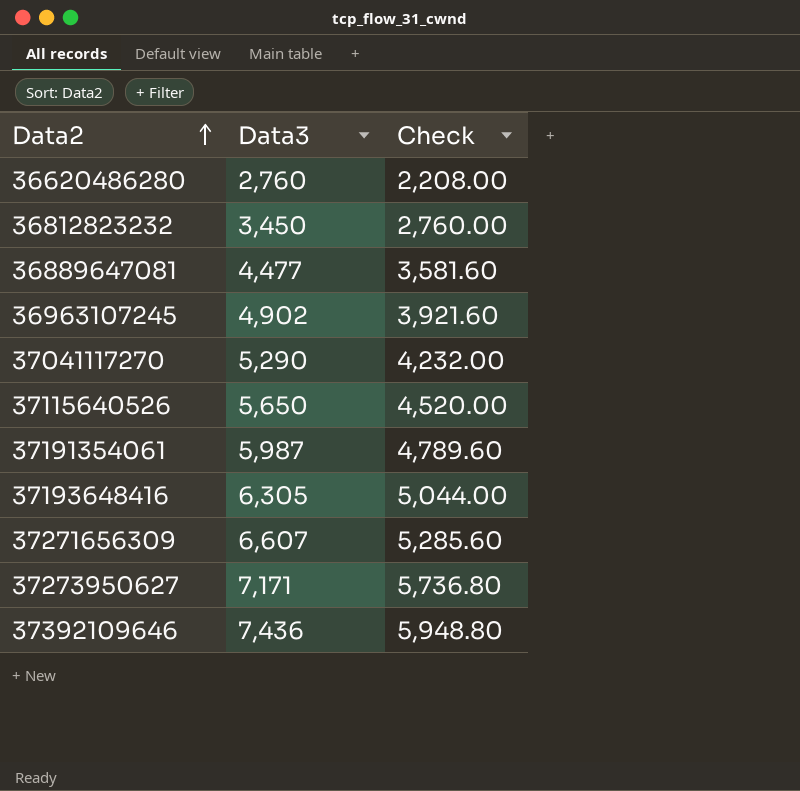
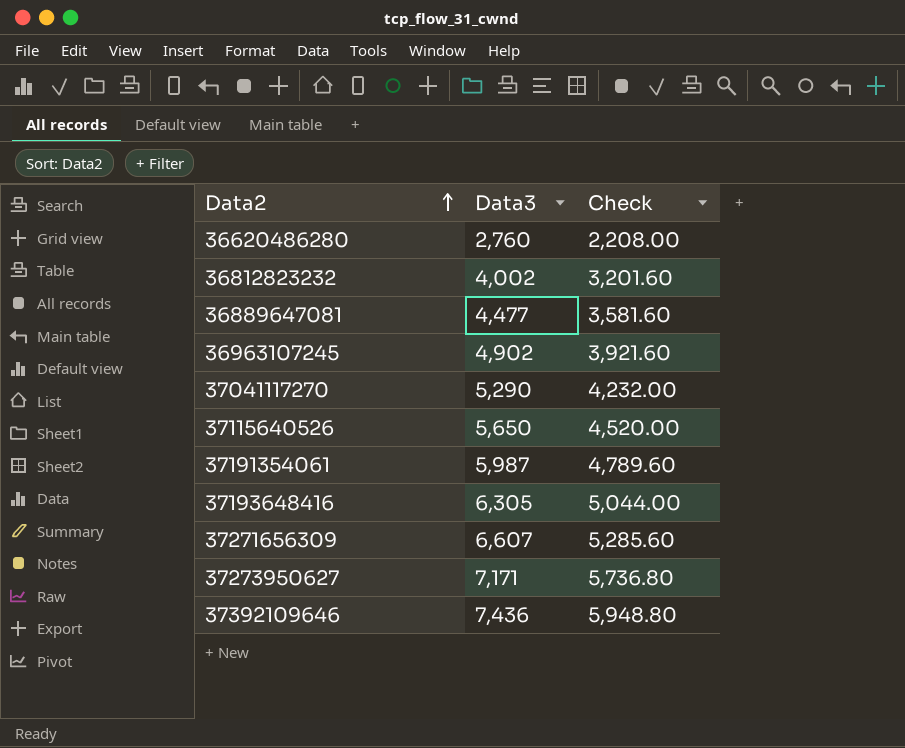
36812823232 | Data3: 3,450 -> 4,002
36812823232 | Check: 2,760.00 -> 3,201.60

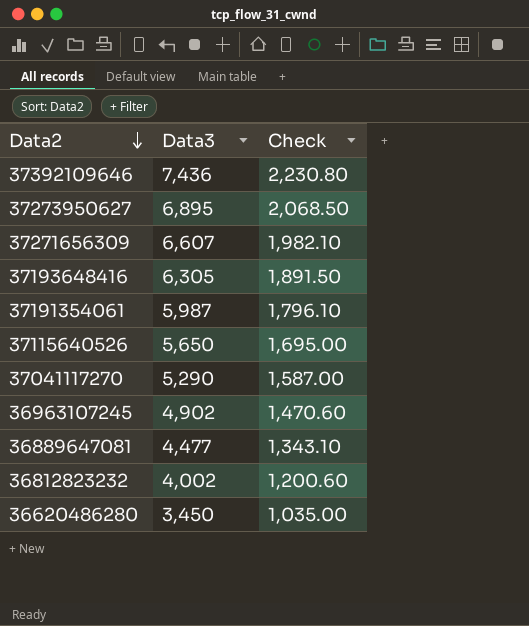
row order: Data2 ascending -> Data2 descending
column Check | formula: [Data3] * 0.8 -> [Data3] * 0.3
37273950627 | Data3: 7,171 -> 6,895
36620486280 | Data3: 2,760 -> 3,450

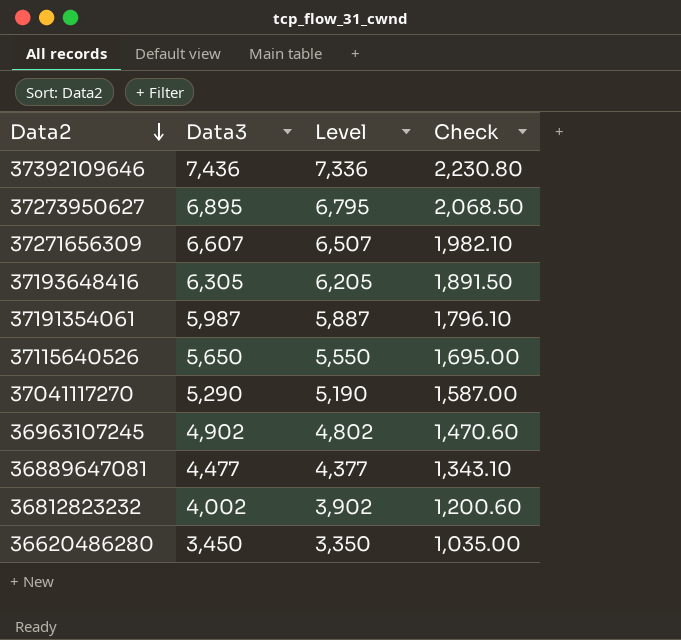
column Level | formula: none -> [Data3] - 100

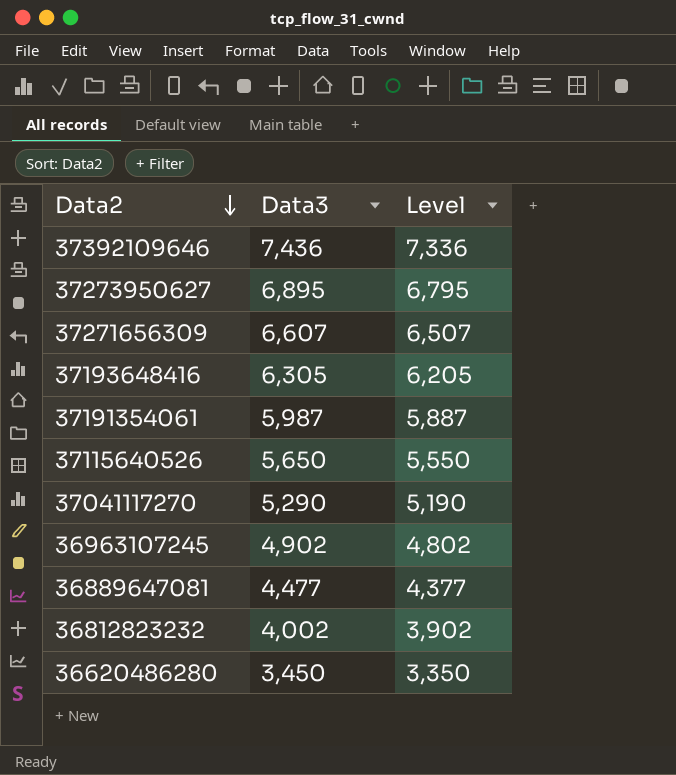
column Check | formula: [Data3] * 0.3 -> none

